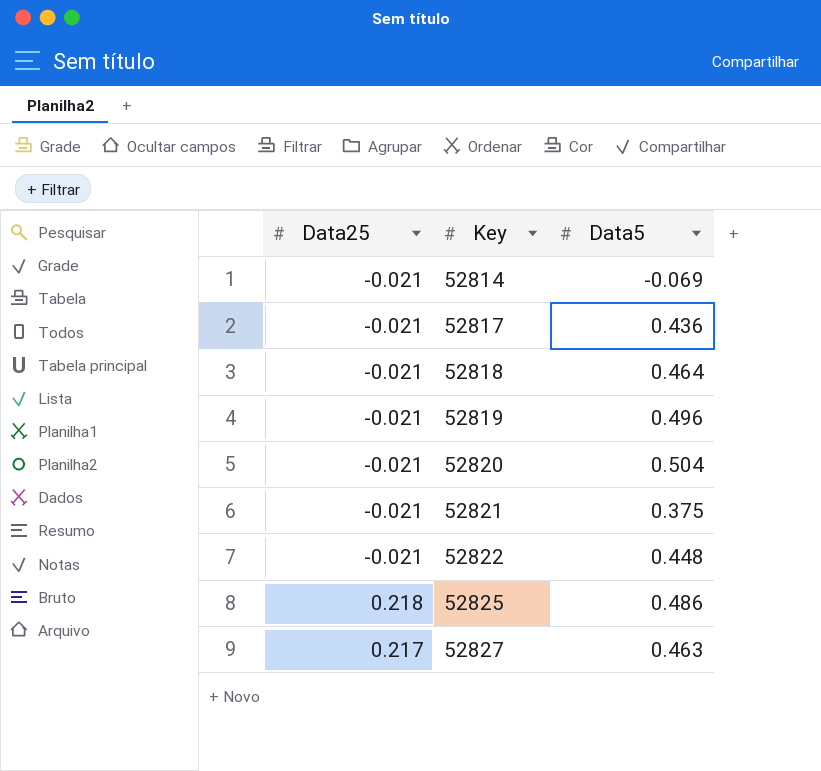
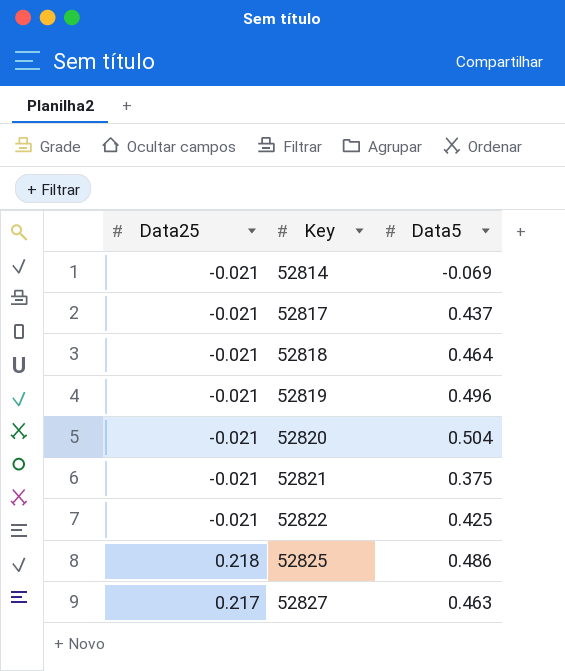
52817 | Data5: 0.436 -> 0.437
52822 | Data5: 0.448 -> 0.425

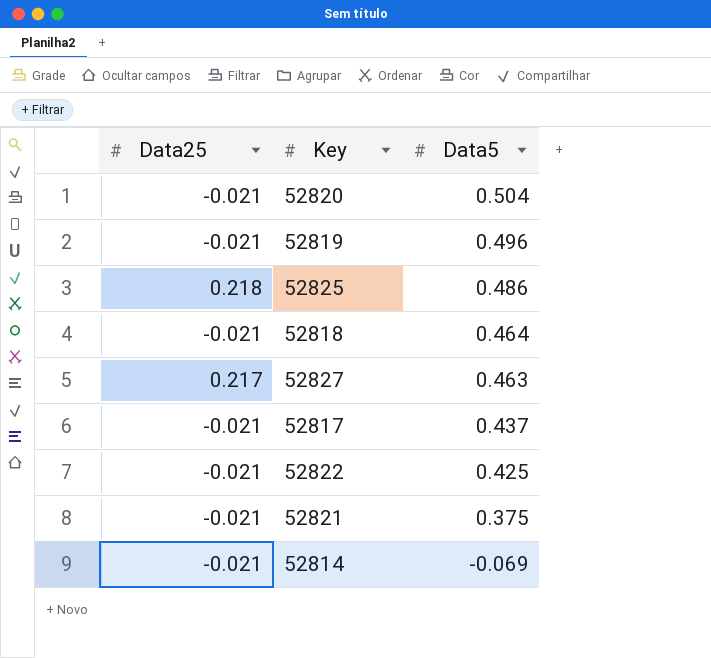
row order: Key ascending -> Data5 descending

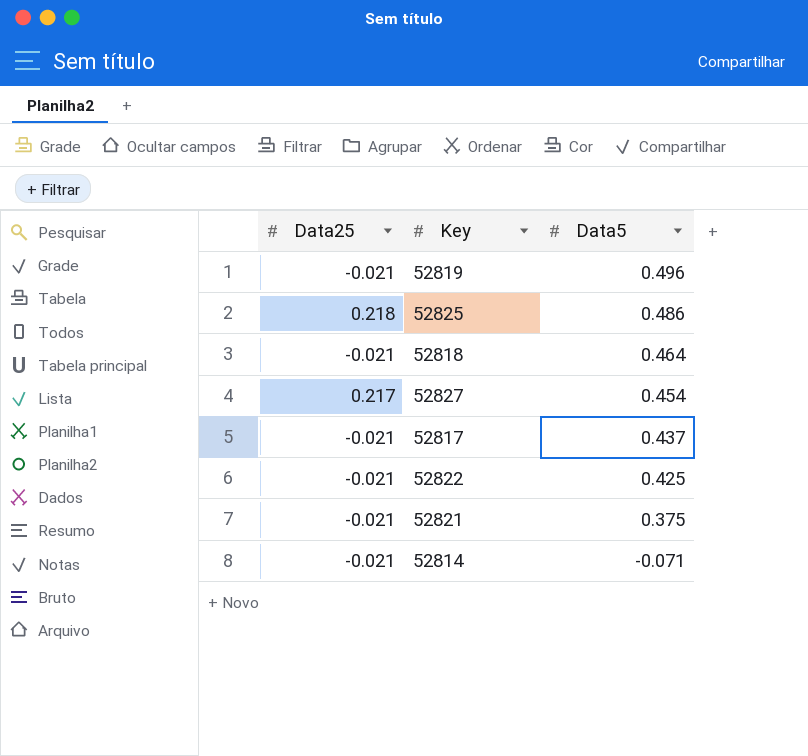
row 52820: -0.021 | 0.504 -> none
52827 | Data5: 0.463 -> 0.454
52814 | Data5: -0.069 -> -0.071

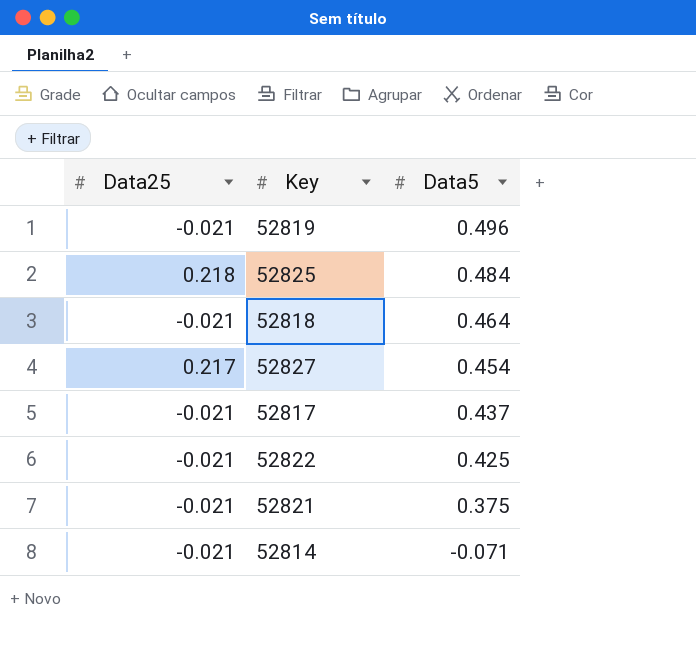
52825 | Data5: 0.486 -> 0.484

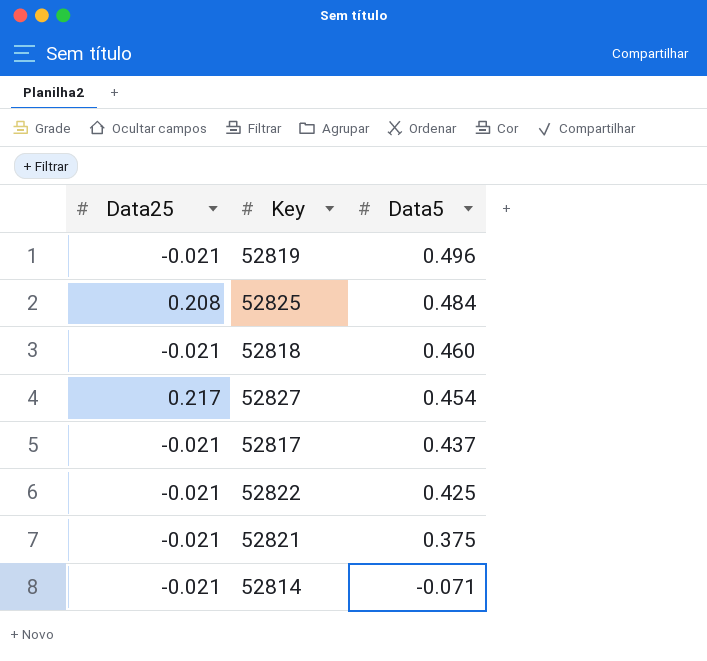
52825 | Data25: 0.218 -> 0.208
52818 | Data5: 0.464 -> 0.460

